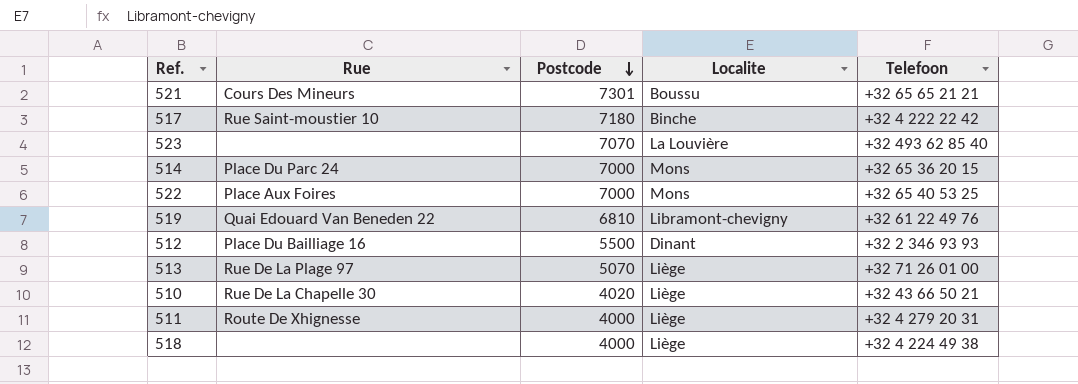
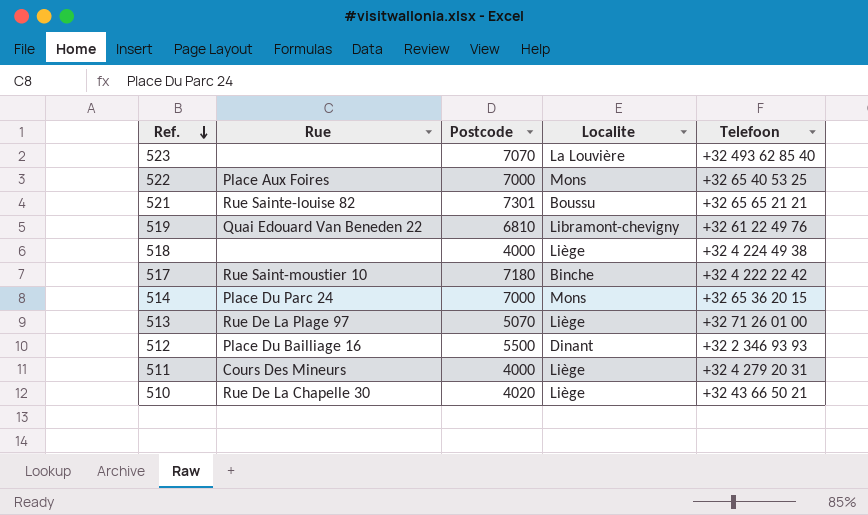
row order: Postcode descending -> Ref. descending
521 | Rue: Cours Des Mineurs -> Rue Sainte-louise 82
511 | Rue: Route De Xhignesse -> Cours Des Mineurs

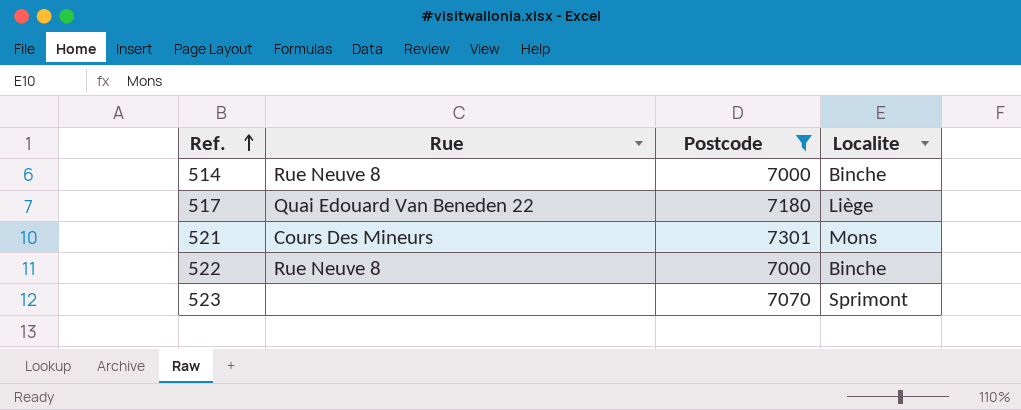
filter: none -> Postcode >= 7000
row order: Ref. descending -> Ref. ascending
column Telefoon | position: 5 -> none
514 | Rue: Place Du Parc 24 -> Rue Neuve 8
514 | Localite: Mons -> Binche
517 | Rue: Rue Saint-moustier 10 -> Quai Edouard Van Beneden 22
517 | Localite: Binche -> Liège
521 | Rue: Rue Sainte-louise 82 -> Cours Des Mineurs
521 | Localite: Boussu -> Mons
522 | Rue: Place Aux Foires -> Rue Neuve 8
522 | Localite: Mons -> Binche
523 | Localite: La Louvière -> Sprimont

